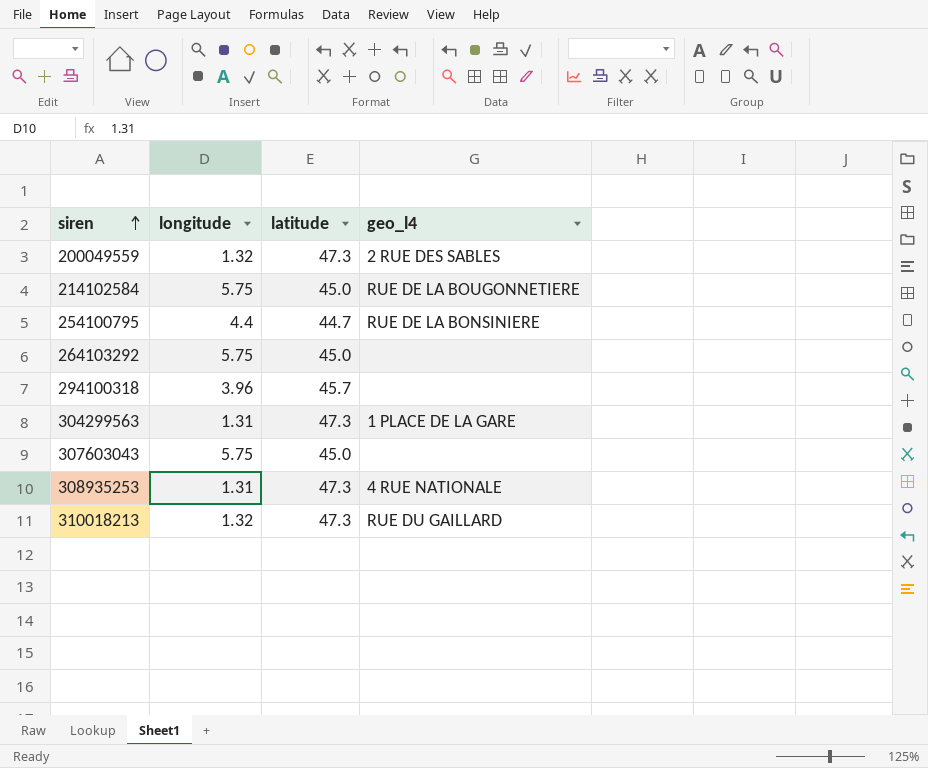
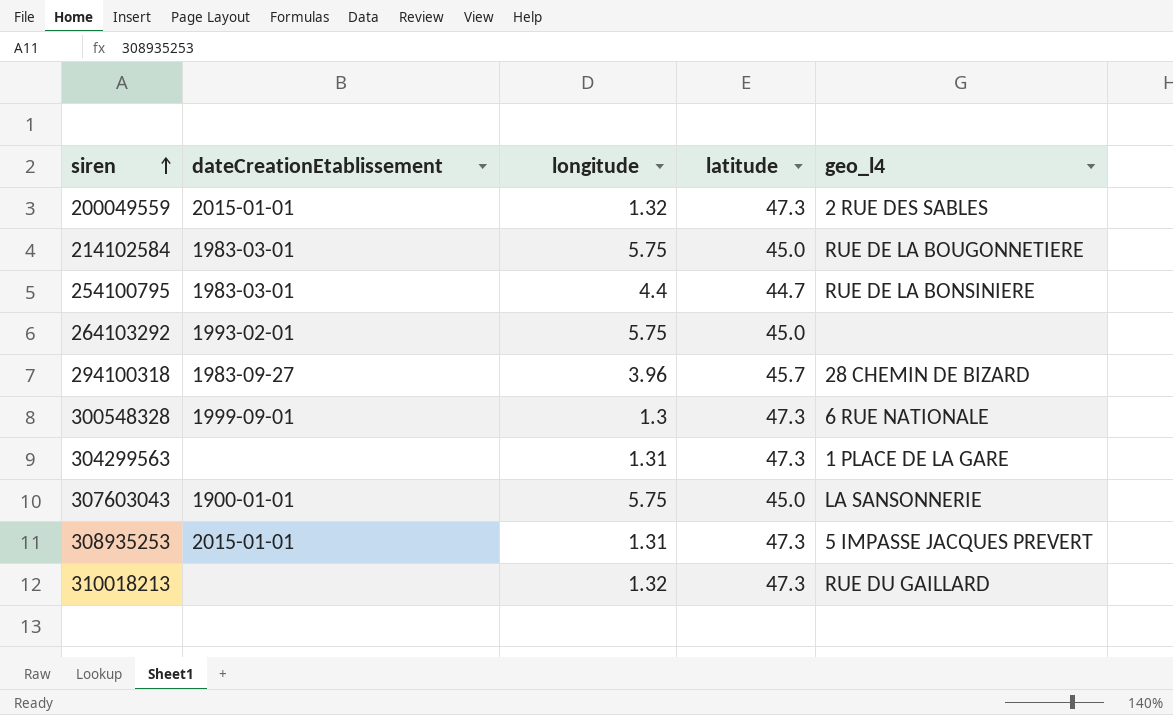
column dateCreationEtablissement | position: none -> 2
294100318 | geo_l4: none -> 28 CHEMIN DE BIZARD
row 300548328: none -> 1999-09-01 | 1.3 | 47.3 | 6 RUE NATIONALE
307603043 | geo_l4: none -> LA SANSONNERIE
308935253 | geo_l4: 4 RUE NATIONALE -> 5 IMPASSE JACQUES PREVERT

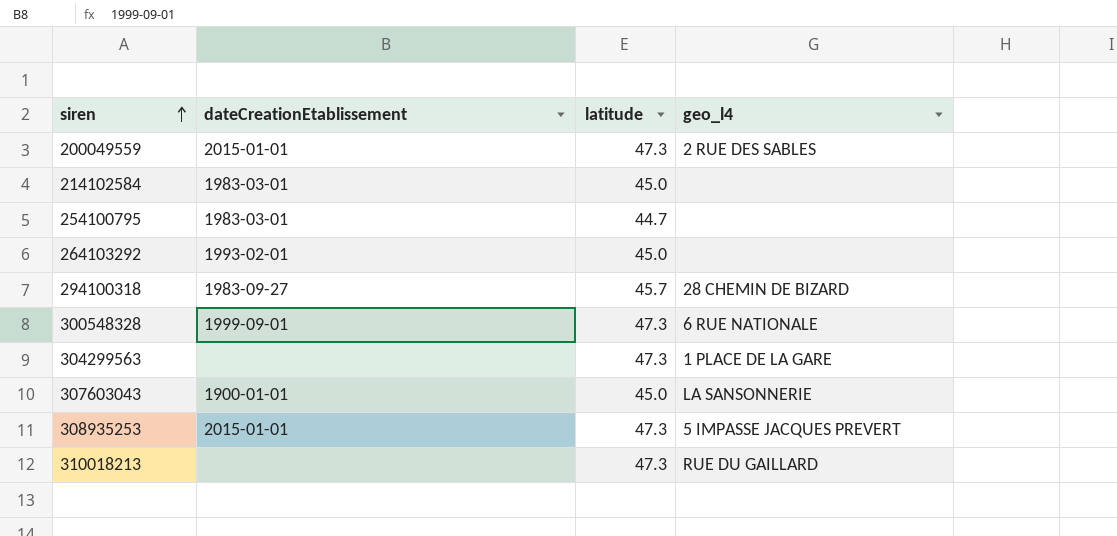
column longitude | position: 3 -> none
214102584 | geo_l4: RUE DE LA BOUGONNETIERE -> none
254100795 | geo_l4: RUE DE LA BONSINIERE -> none

